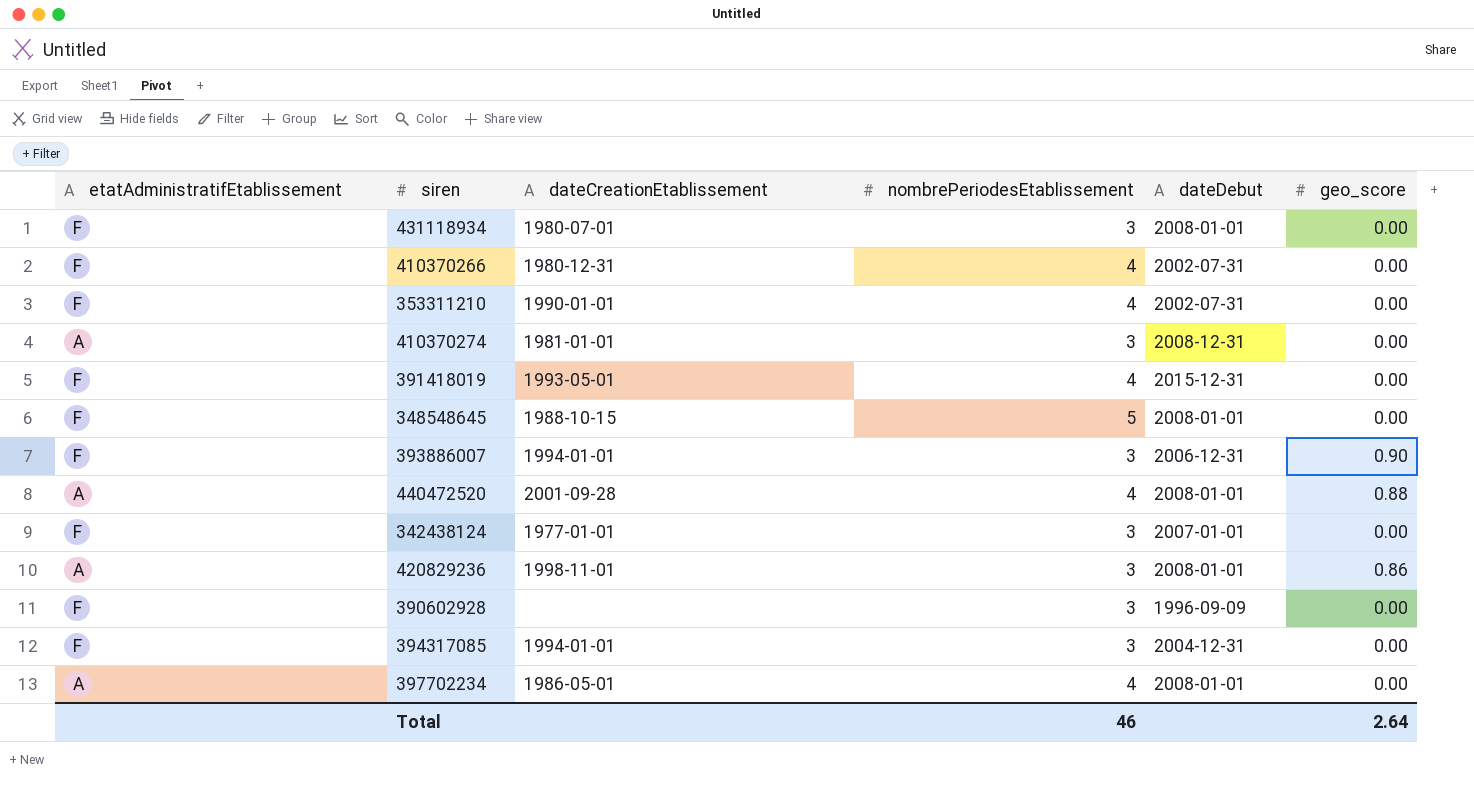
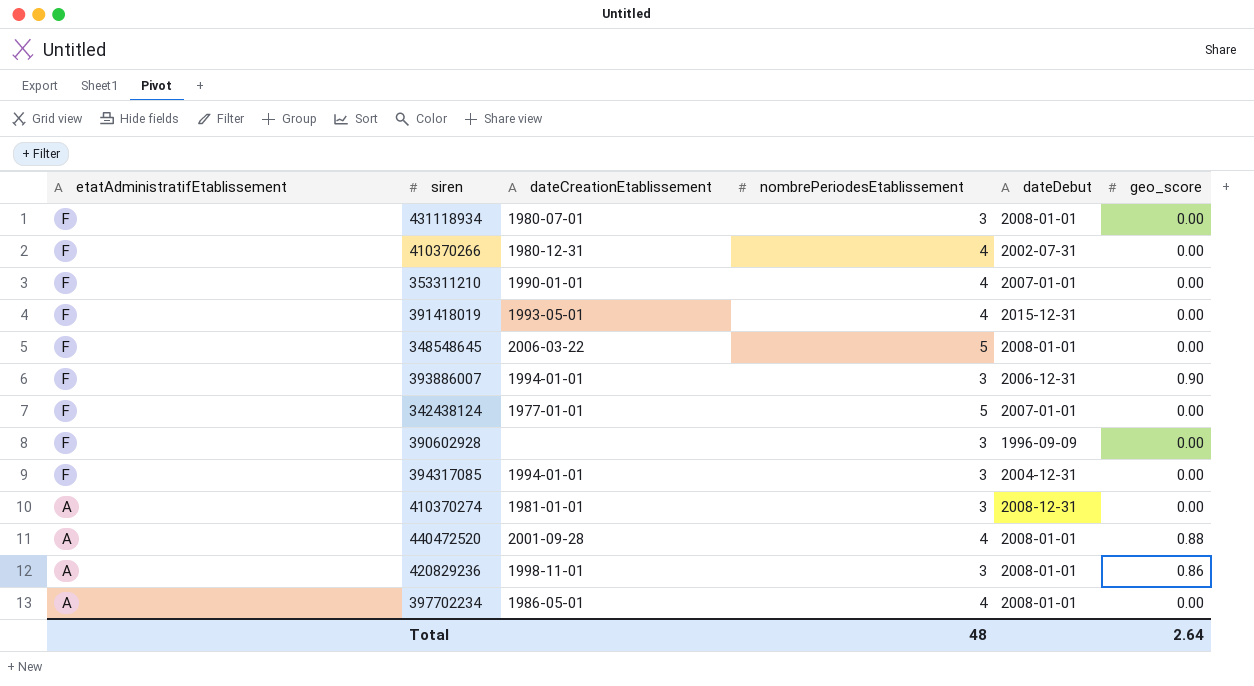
row order: none -> etatAdministratifEtablissement descending
353311210 | dateDebut: 2002-07-31 -> 2007-01-01
348548645 | dateCreationEtablissement: 1988-10-15 -> 2006-03-22
342438124 | nombrePeriodesEtablissement: 3 -> 5
Total | nombrePeriodesEtablissement: 46 -> 48

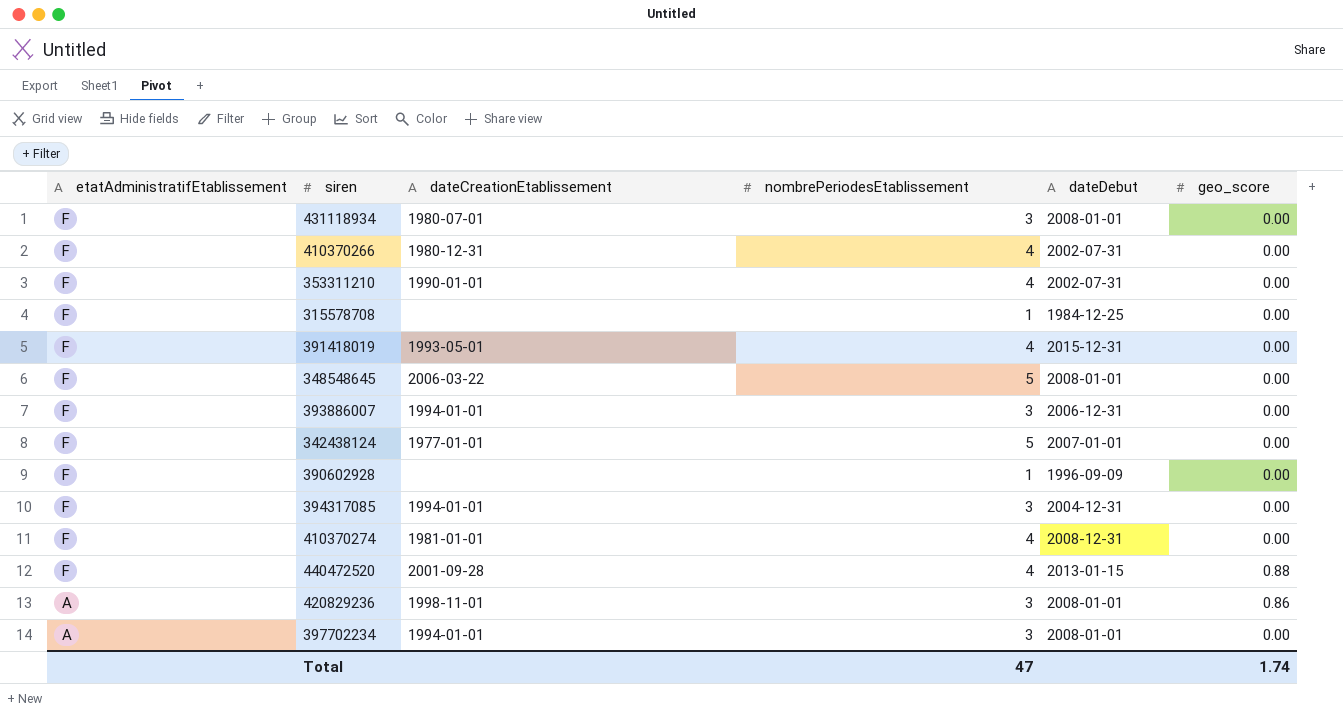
353311210 | dateDebut: 2007-01-01 -> 2002-07-31
row 315578708: none -> F | none | 1 | 1984-12-25 | 0.00
393886007 | geo_score: 0.90 -> 0.00
390602928 | nombrePeriodesEtablissement: 3 -> 1
410370274 | etatAdministratifEtablissement: A -> F
410370274 | nombrePeriodesEtablissement: 3 -> 4
440472520 | etatAdministratifEtablissement: A -> F
440472520 | dateDebut: 2008-01-01 -> 2013-01-15
397702234 | dateCreationEtablissement: 1986-05-01 -> 1994-01-01
397702234 | nombrePeriodesEtablissement: 4 -> 3
Total | nombrePeriodesEtablissement: 48 -> 47
Total | geo_score: 2.64 -> 1.74

